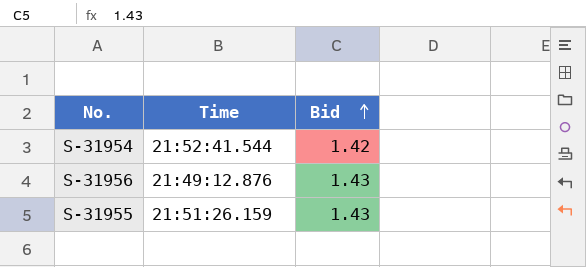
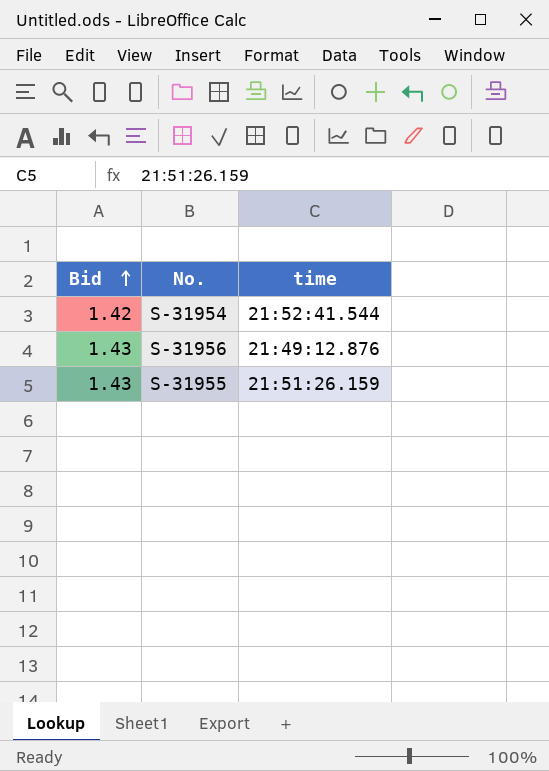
column Bid | position: 3 -> 1
column name: Time -> time

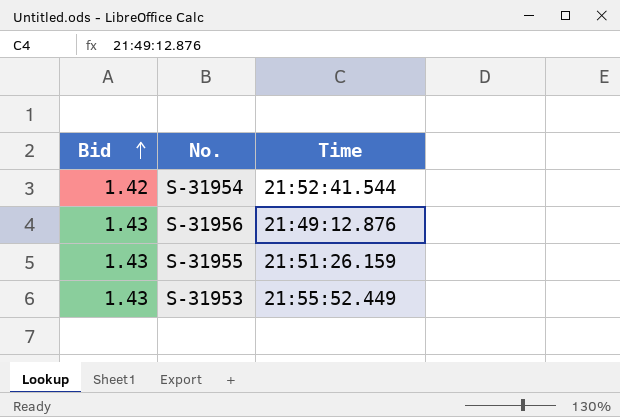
column name: time -> Time
row S-31953: none -> 1.43 | 21:55:52.449

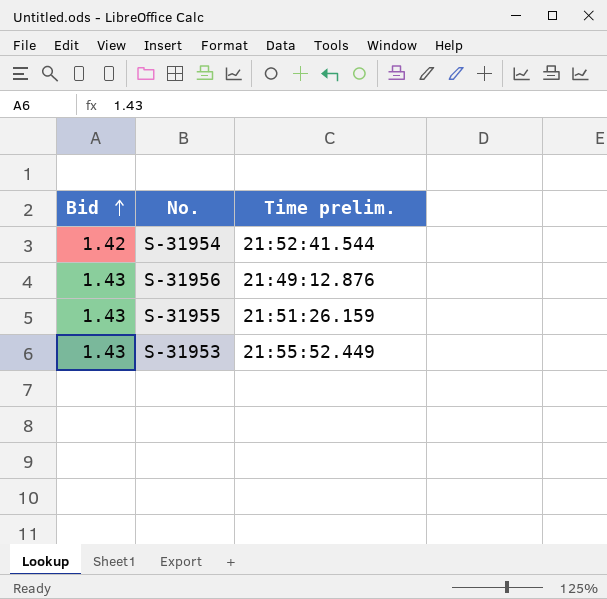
column name: Time -> Time prelim.

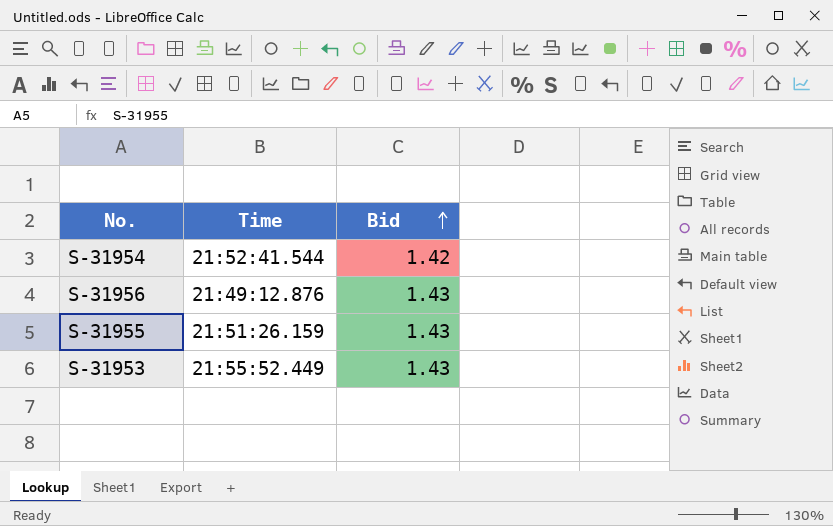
column name: Time prelim. -> Time
column Bid | position: 1 -> 3

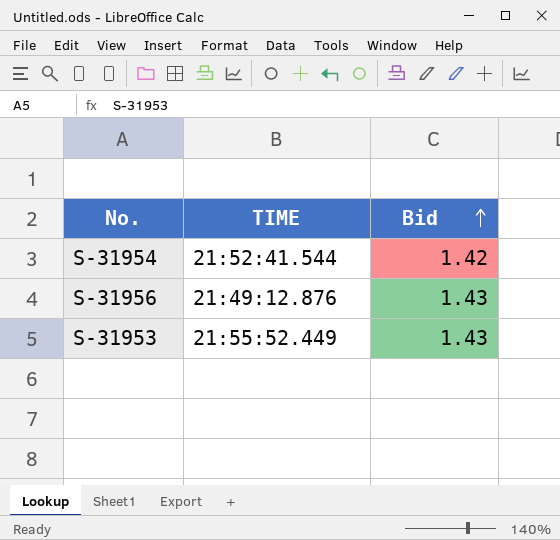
column name: Time -> TIME
row S-31955: 21:51:26.159 | 1.43 -> none

